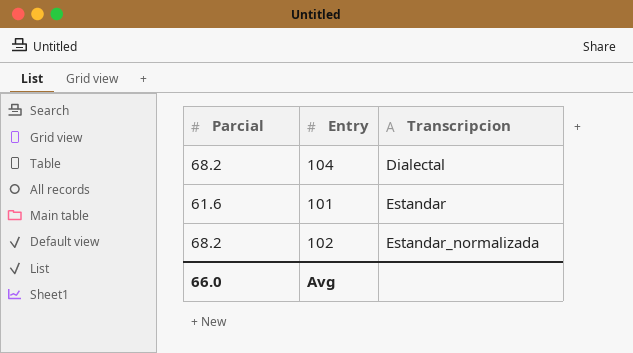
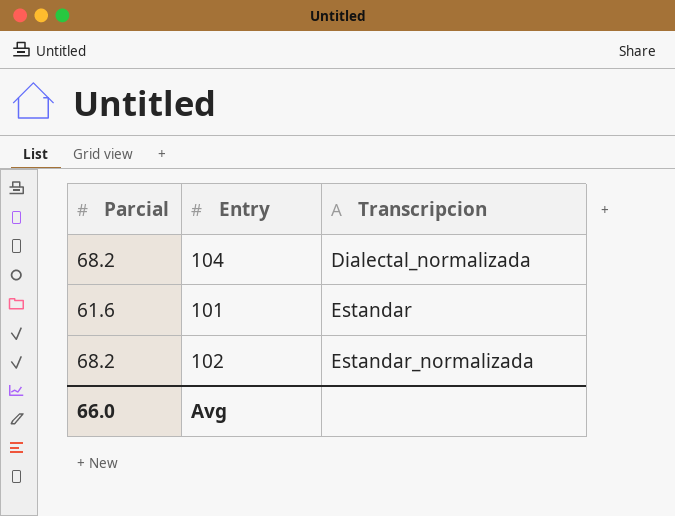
104 | Transcripcion: Dialectal -> Dialectal_normalizada

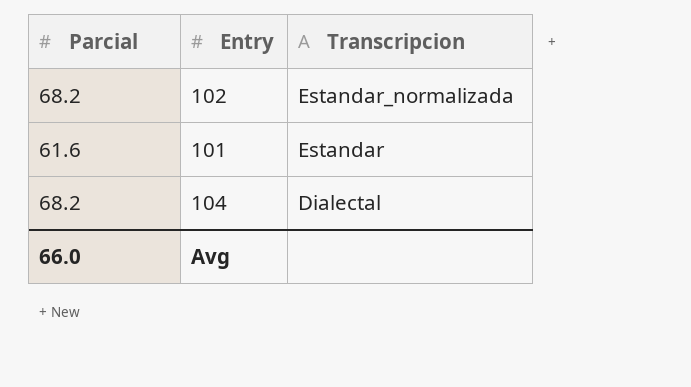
row order: Transcripcion ascending -> Transcripcion descending
104 | Transcripcion: Dialectal_normalizada -> Dialectal

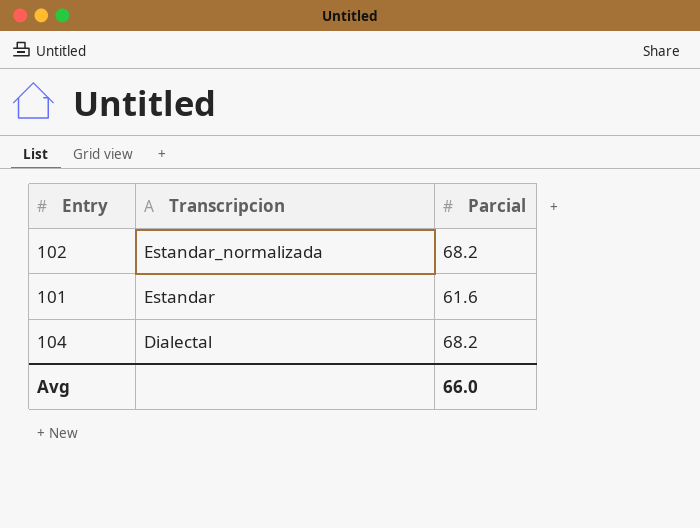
column Parcial | position: 1 -> 3

